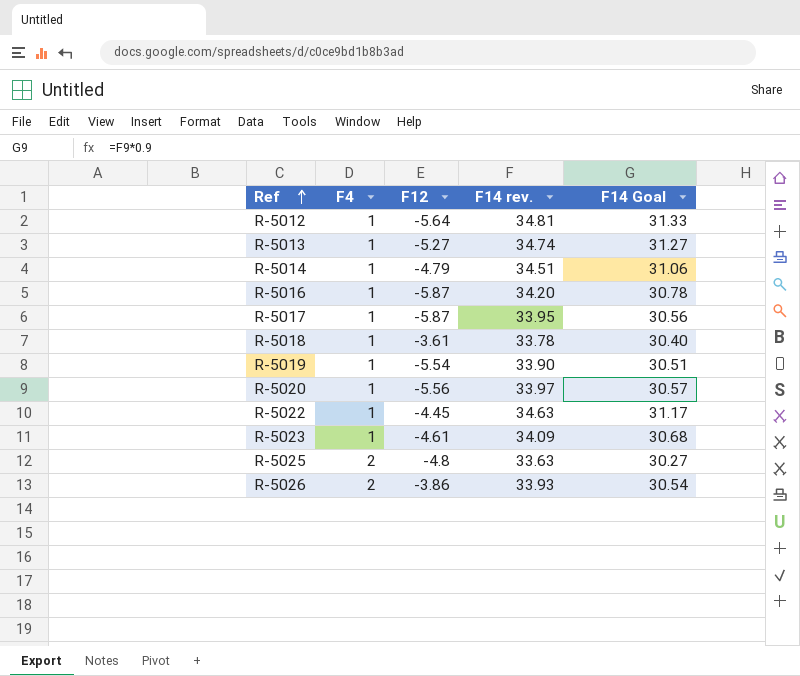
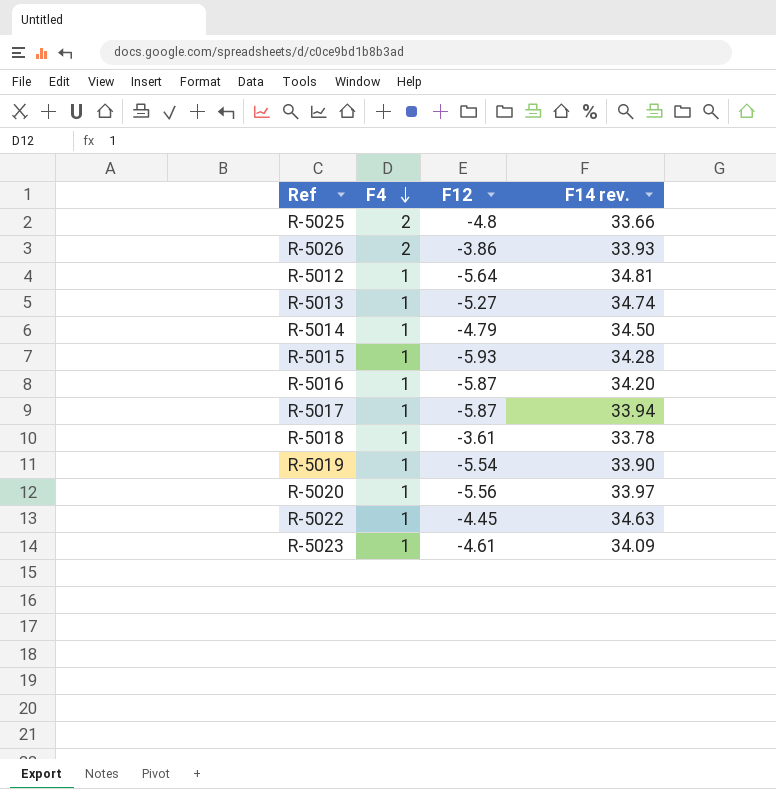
row order: Ref ascending -> F4 descending
column F14 Goal | formula: [F14 rev.] * 0.9 -> none
R-5025 | F14 rev.: 33.63 -> 33.66
R-5014 | F14 rev.: 34.51 -> 34.50
row R-5015: none -> 1 | -5.93 | 34.28
R-5017 | F14 rev.: 33.95 -> 33.94

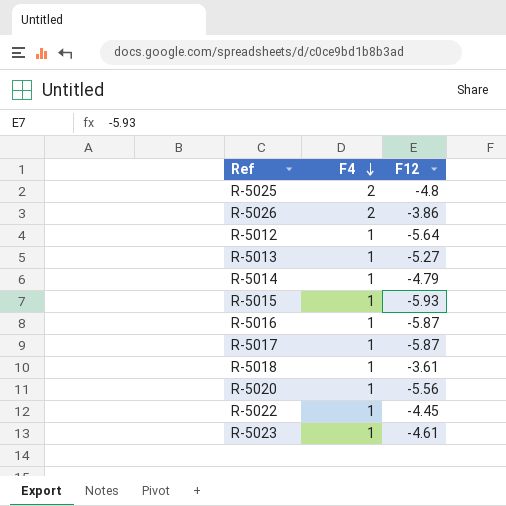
column F14 rev. | position: 4 -> none
row R-5019: 1 | -5.54 | 33.90 -> none

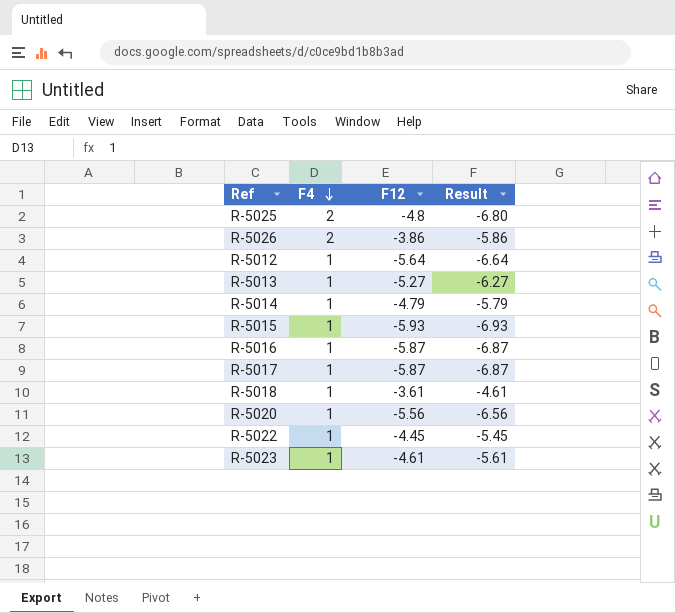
column Result | formula: none -> [F12] - [F4]

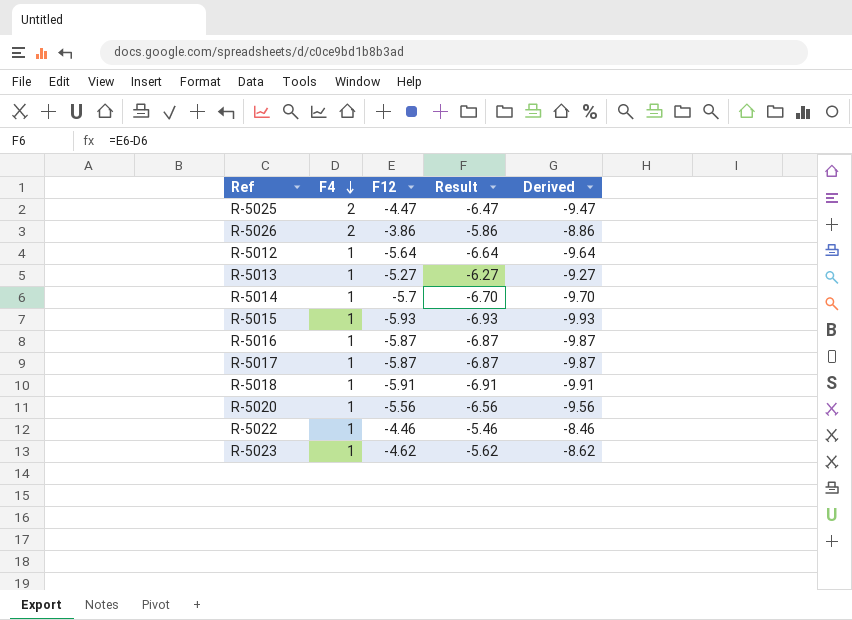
column Derived | formula: none -> [Result] - 3
R-5025 | F12: -4.8 -> -4.47
R-5025 | Result: -6.80 -> -6.47
R-5014 | F12: -4.79 -> -5.7
R-5014 | Result: -5.79 -> -6.70
R-5018 | F12: -3.61 -> -5.91
R-5018 | Result: -4.61 -> -6.91
R-5022 | F12: -4.45 -> -4.46
R-5022 | Result: -5.45 -> -5.46
R-5023 | F12: -4.61 -> -4.62
R-5023 | Result: -5.61 -> -5.62

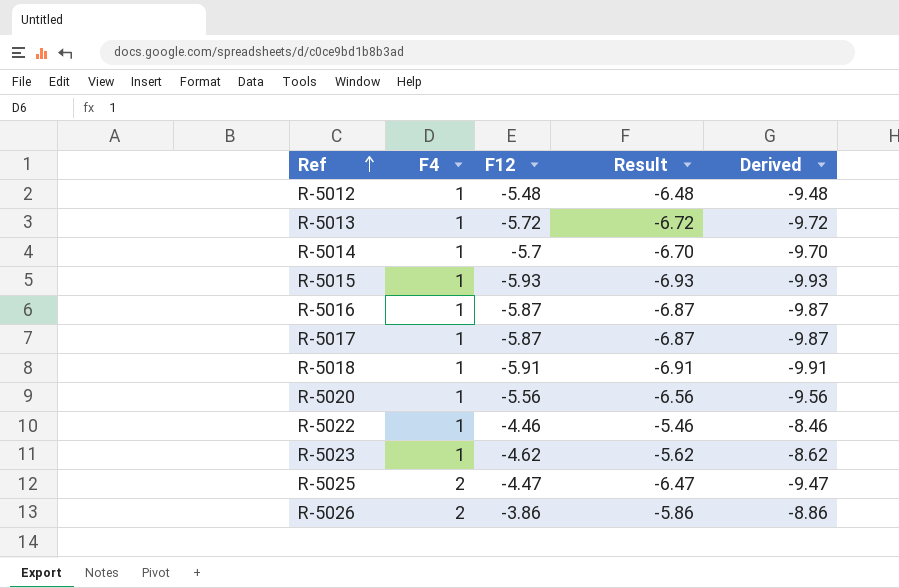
row order: F4 descending -> Ref ascending
R-5012 | F12: -5.64 -> -5.48
R-5012 | Result: -6.64 -> -6.48
R-5012 | Derived: -9.64 -> -9.48
R-5013 | F12: -5.27 -> -5.72
R-5013 | Result: -6.27 -> -6.72
R-5013 | Derived: -9.27 -> -9.72

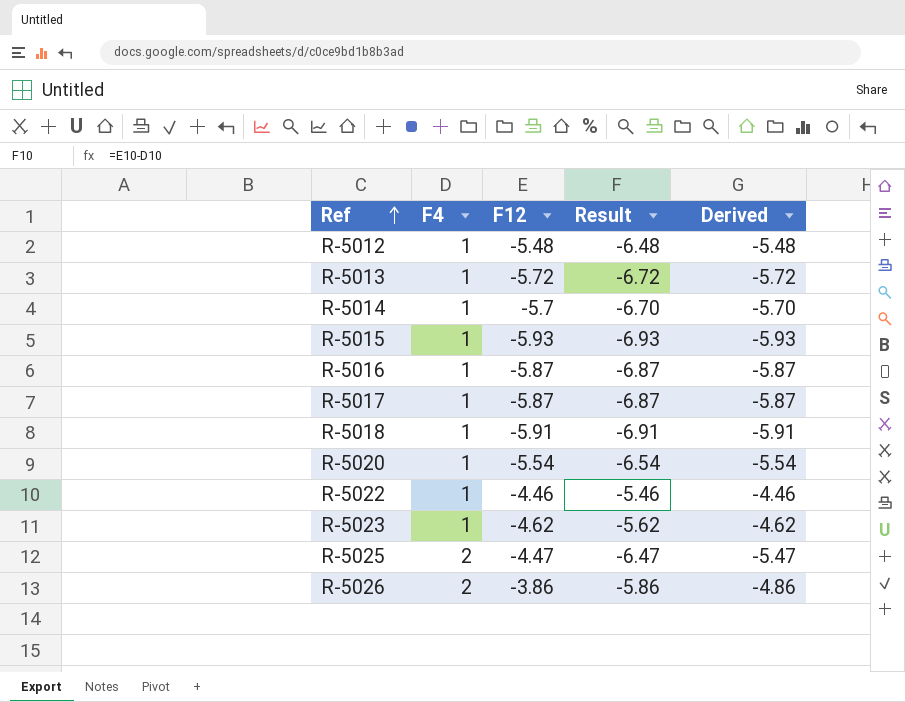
column Derived | formula: [Result] - 3 -> [Result] + 1
R-5020 | F12: -5.56 -> -5.54
R-5020 | Result: -6.56 -> -6.54

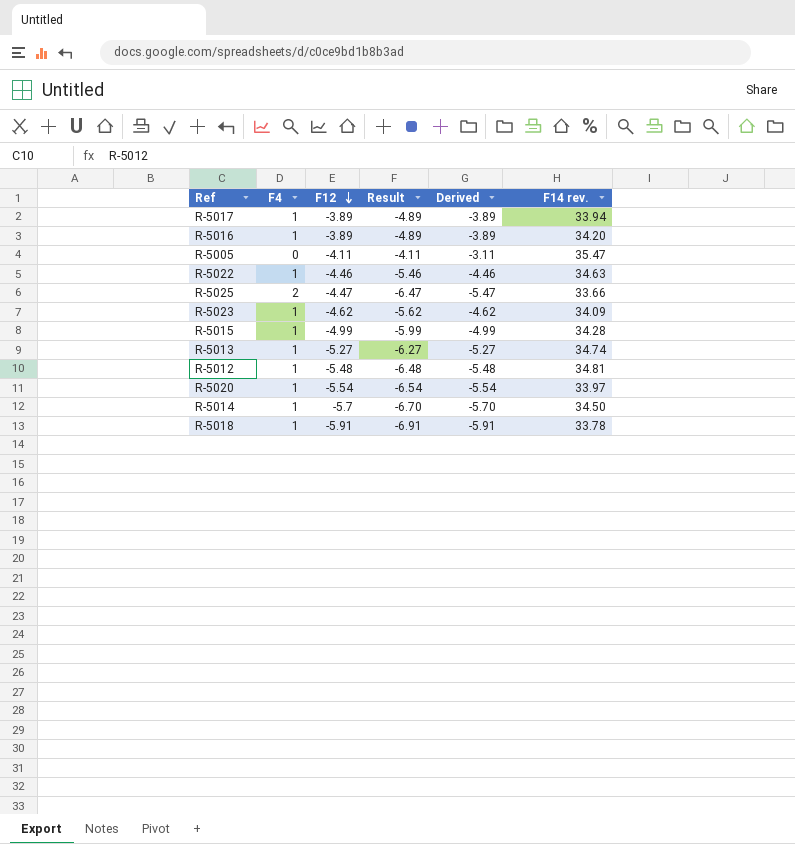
row order: Ref ascending -> F12 descending
column F14 rev. | position: none -> 6
row R-5026: 2 | -3.86 | -5.86 | -4.86 -> none
R-5017 | F12: -5.87 -> -3.89
R-5017 | Result: -6.87 -> -4.89
R-5017 | Derived: -5.87 -> -3.89
R-5016 | F12: -5.87 -> -3.89
R-5016 | Result: -6.87 -> -4.89
R-5016 | Derived: -5.87 -> -3.89
row R-5005: none -> 0 | -4.11 | -4.11 | -3.11 | 35.47
R-5015 | F12: -5.93 -> -4.99
R-5015 | Result: -6.93 -> -5.99
R-5015 | Derived: -5.93 -> -4.99
R-5013 | F12: -5.72 -> -5.27
R-5013 | Result: -6.72 -> -6.27
R-5013 | Derived: -5.72 -> -5.27

